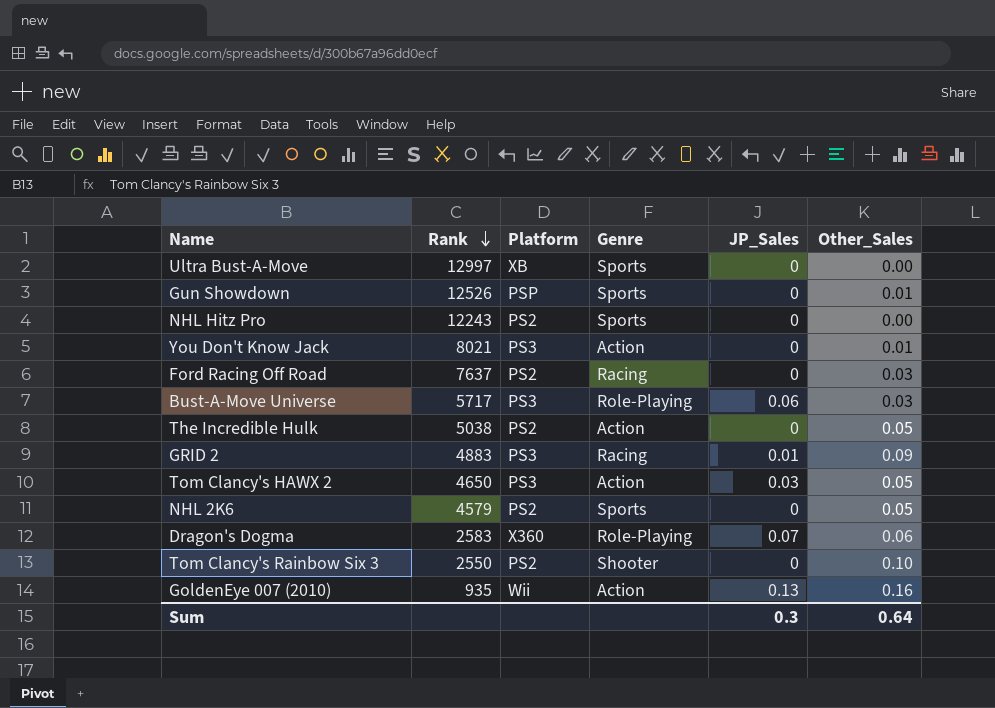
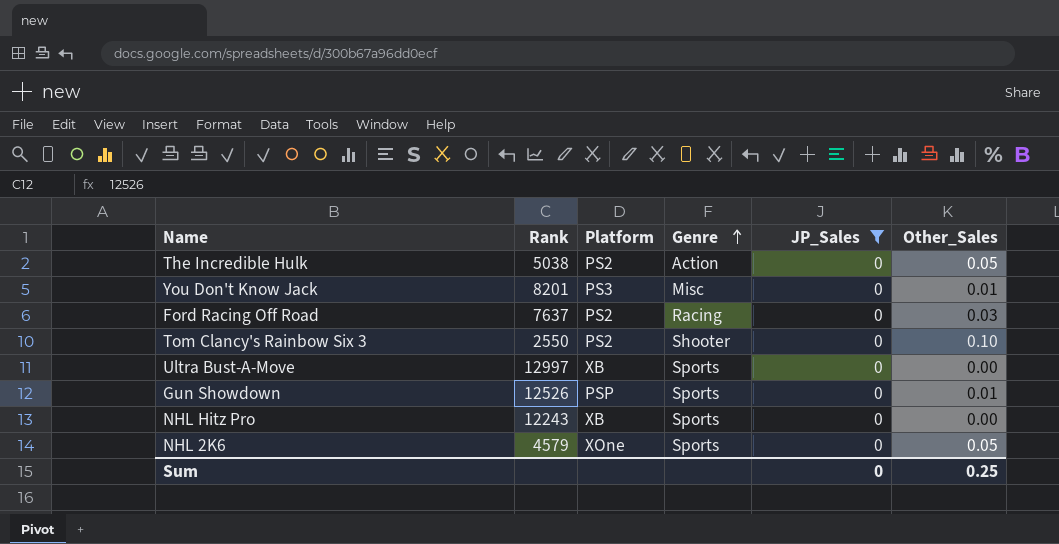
filter: none -> JP_Sales = 0
row order: Rank descending -> Genre ascending
You Don't Know Jack | Rank: 8021 -> 8201
You Don't Know Jack | Genre: Action -> Misc
NHL Hitz Pro | Platform: PS2 -> XB
NHL 2K6 | Platform: PS2 -> XOne
Sum | JP_Sales: 0.3 -> 0
Sum | Other_Sales: 0.64 -> 0.25

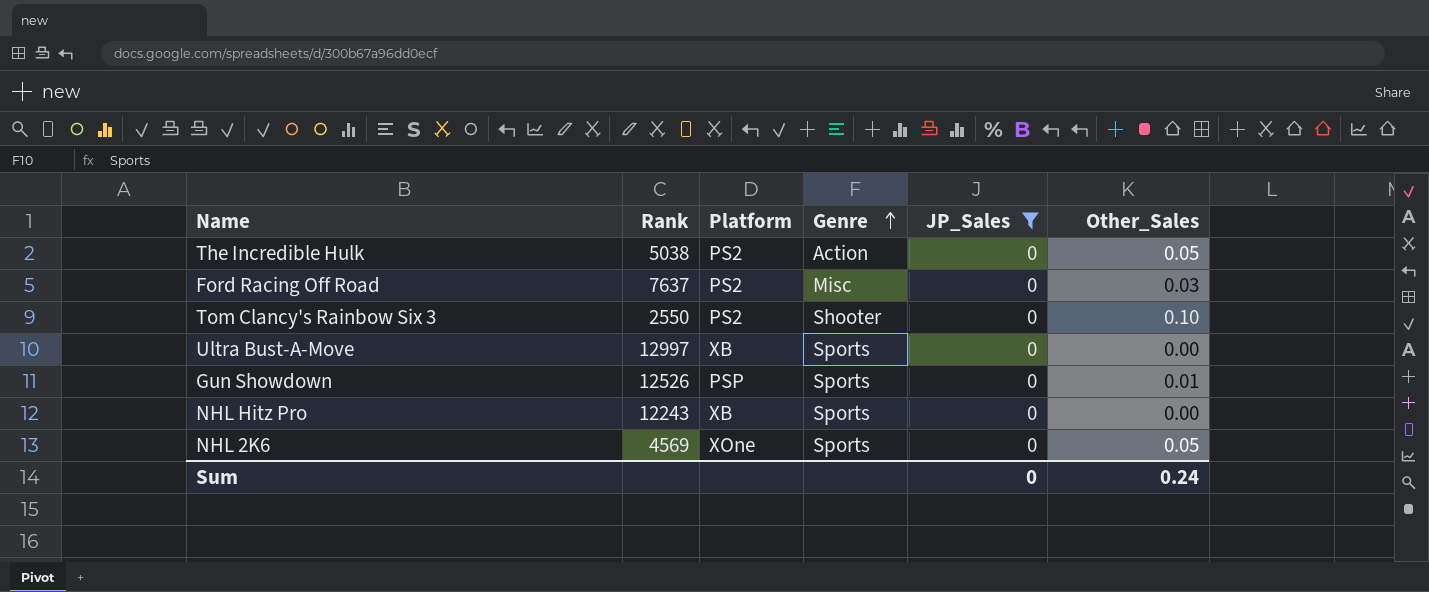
row You Don't Know Jack: 8201 | PS3 | Misc | 0 | 0.01 -> none
Ford Racing Off Road | Genre: Racing -> Misc
NHL 2K6 | Rank: 4579 -> 4569
Sum | Other_Sales: 0.25 -> 0.24

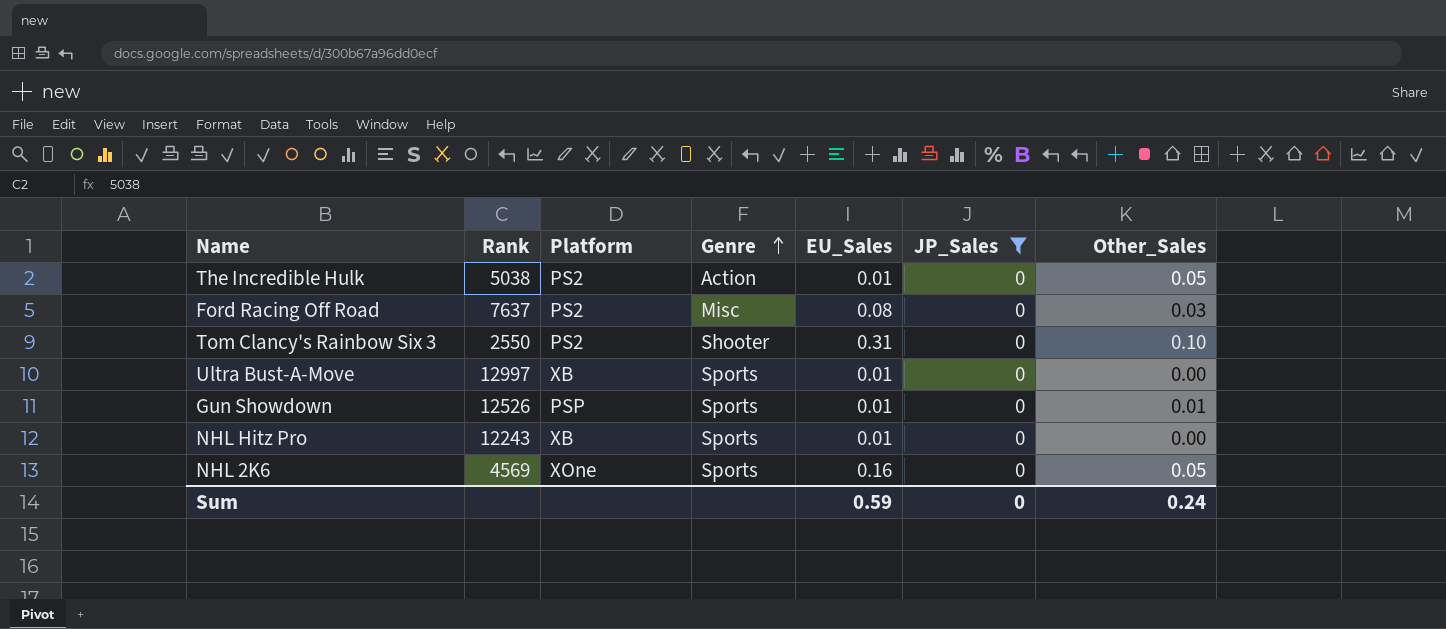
column EU_Sales | position: none -> 5

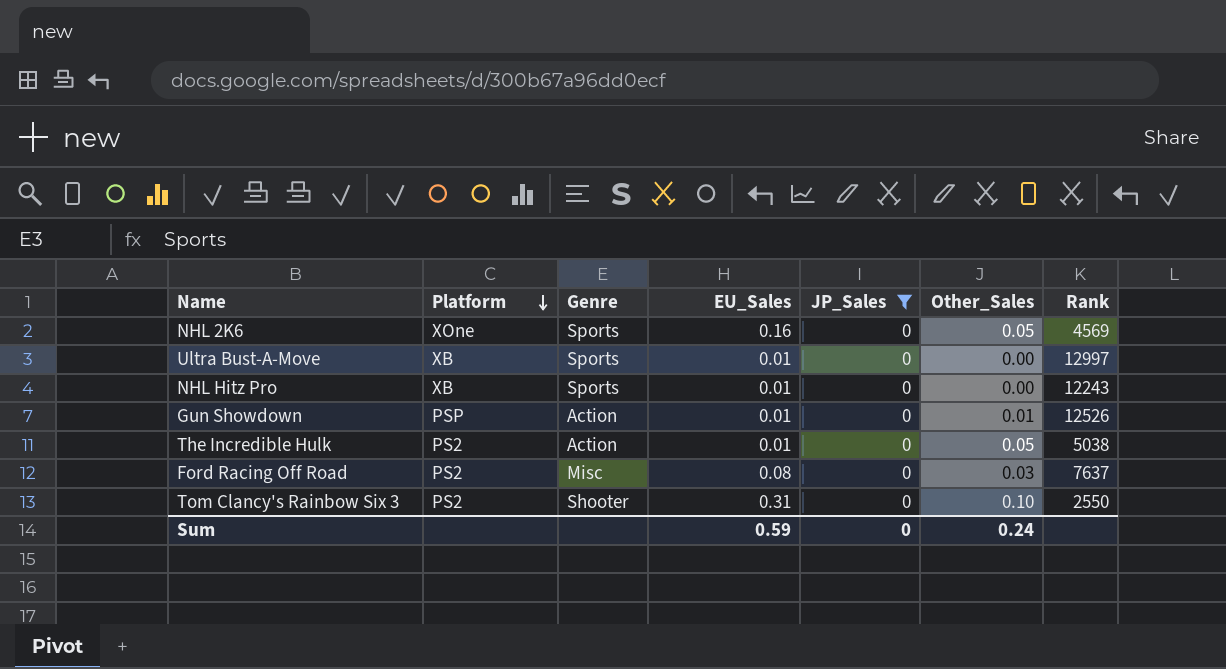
row order: Genre ascending -> Platform descending
column Rank | position: 2 -> 7
Gun Showdown | Genre: Sports -> Action

